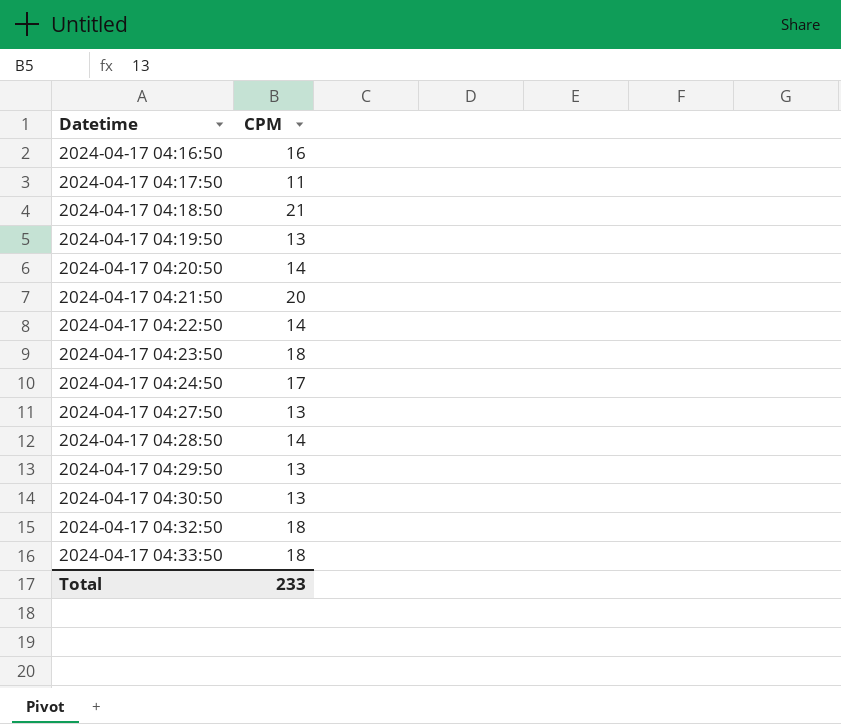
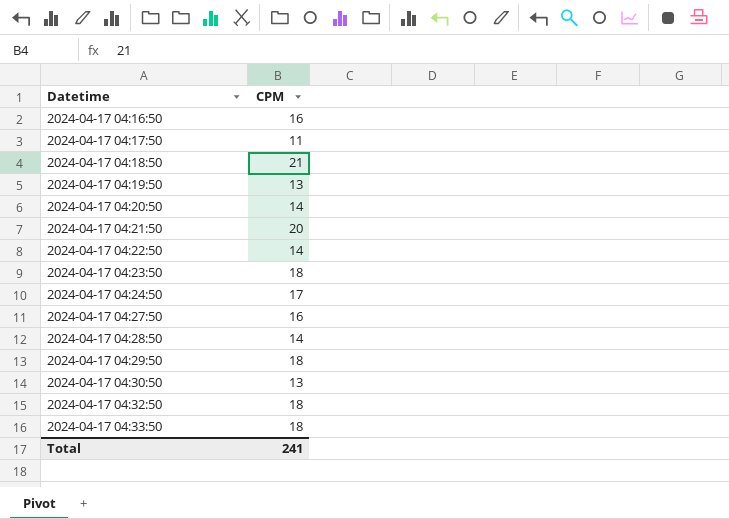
2024-04-17 04:27:50 | CPM: 13 -> 16
2024-04-17 04:29:50 | CPM: 13 -> 18
Total | CPM: 233 -> 241

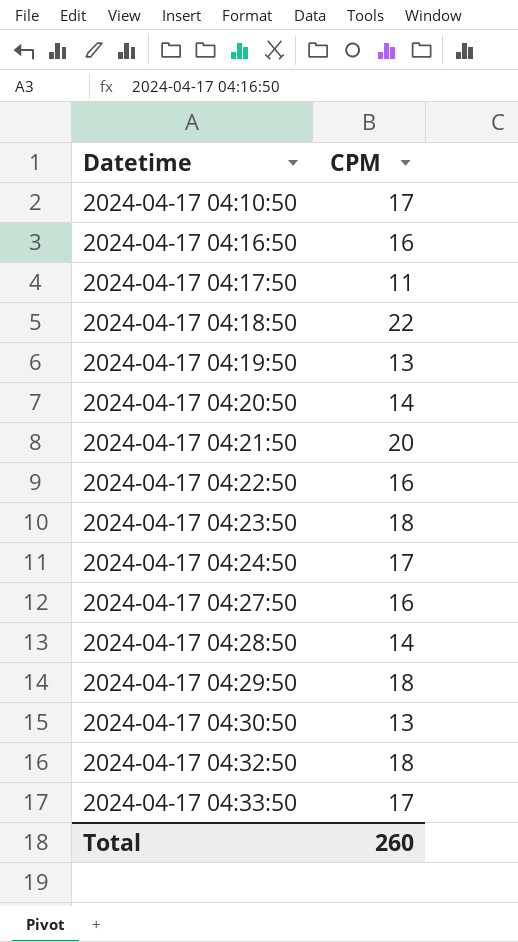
row 2024-04-17 04:10:50: none -> 17
2024-04-17 04:18:50 | CPM: 21 -> 22
2024-04-17 04:22:50 | CPM: 14 -> 16
2024-04-17 04:33:50 | CPM: 18 -> 17
Total | CPM: 241 -> 260

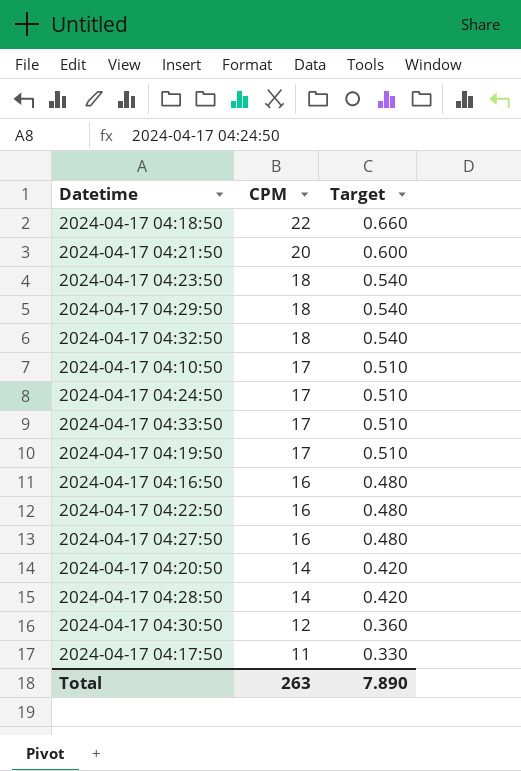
row order: Datetime ascending -> CPM descending
column Target | formula: none -> [CPM] * 0.03
2024-04-17 04:19:50 | CPM: 13 -> 17
2024-04-17 04:30:50 | CPM: 13 -> 12
Total | CPM: 260 -> 263

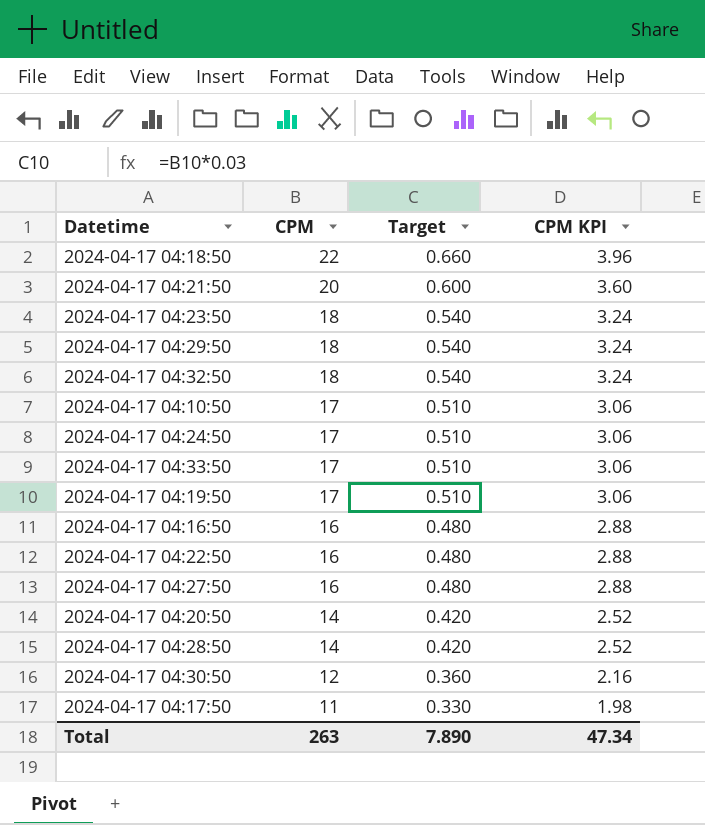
column CPM KPI | formula: none -> [CPM] * 0.18

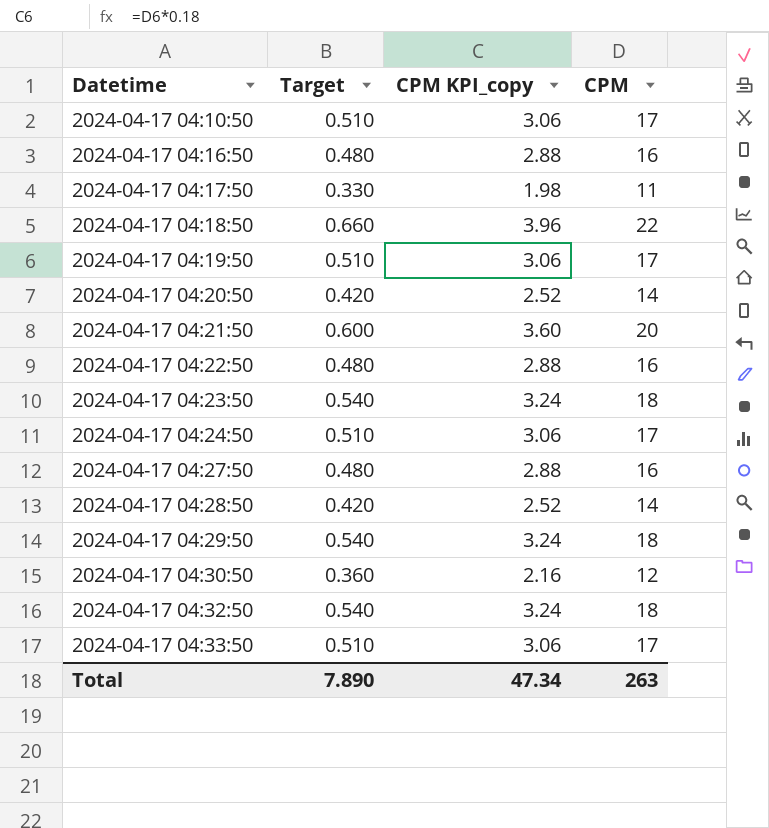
row order: CPM descending -> Datetime ascending
column name: CPM KPI -> CPM KPI_copy
column CPM | position: 2 -> 4

